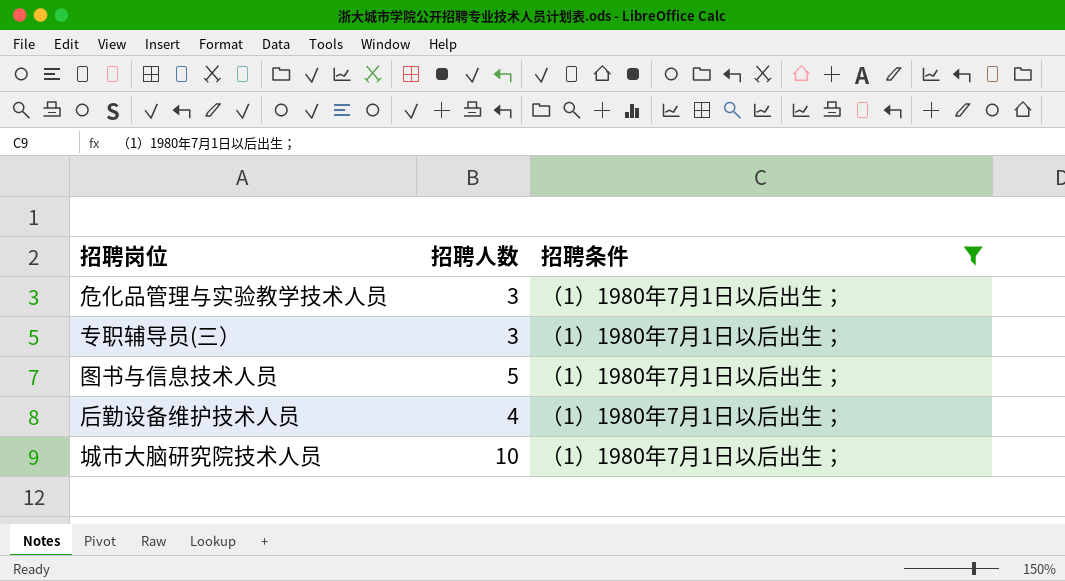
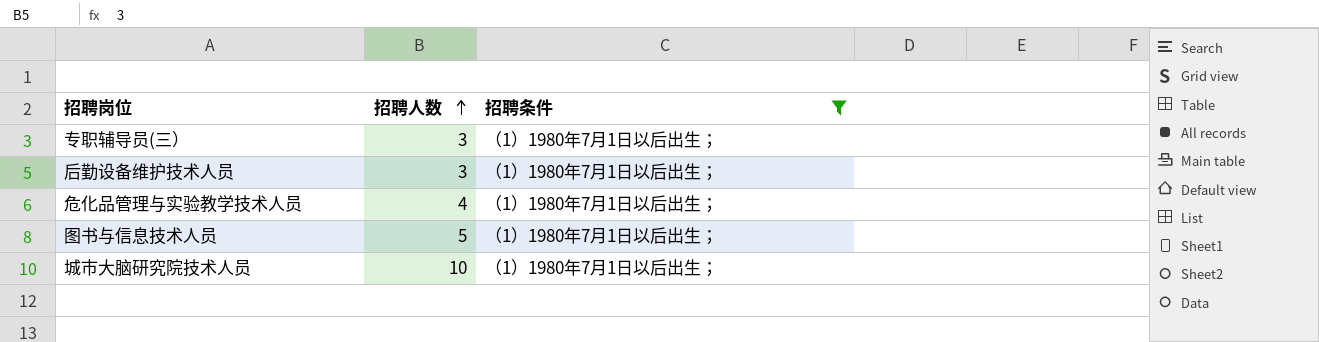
row order: none -> 招聘人数 ascending
后勤设备维护技术人员 | 招聘人数: 4 -> 3
危化品管理与实验教学技术人员 | 招聘人数: 3 -> 4

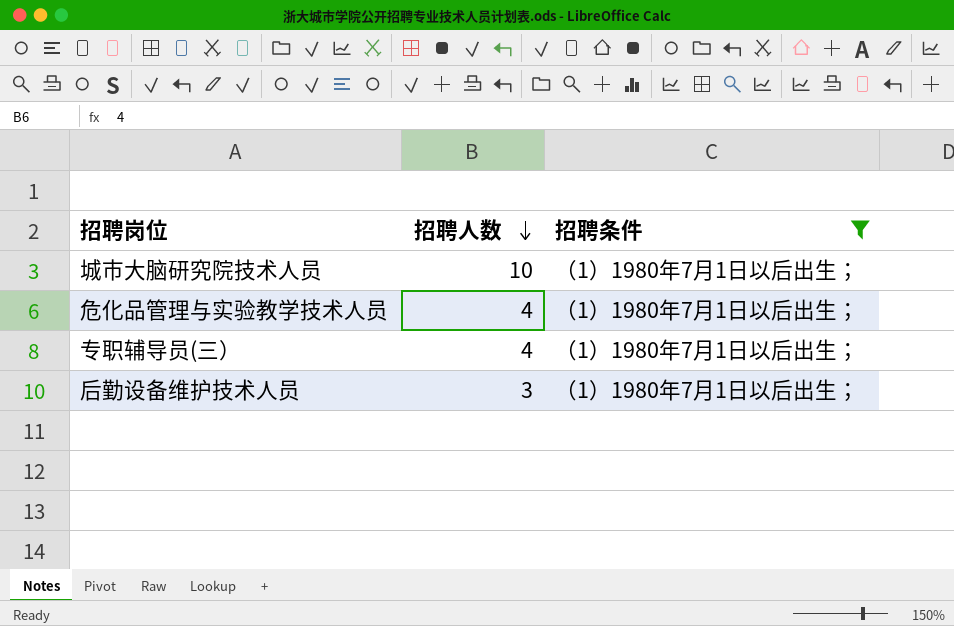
row order: 招聘人数 ascending -> 招聘人数 descending
row 图书与信息技术人员: 5 | （1）1980年7月1日以后出生； -> none
专职辅导员(三） | 招聘人数: 3 -> 4

